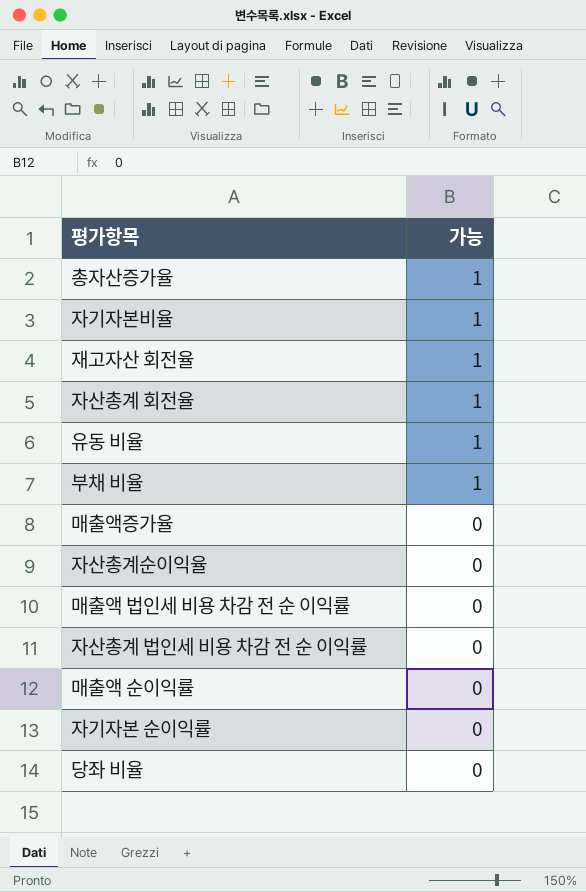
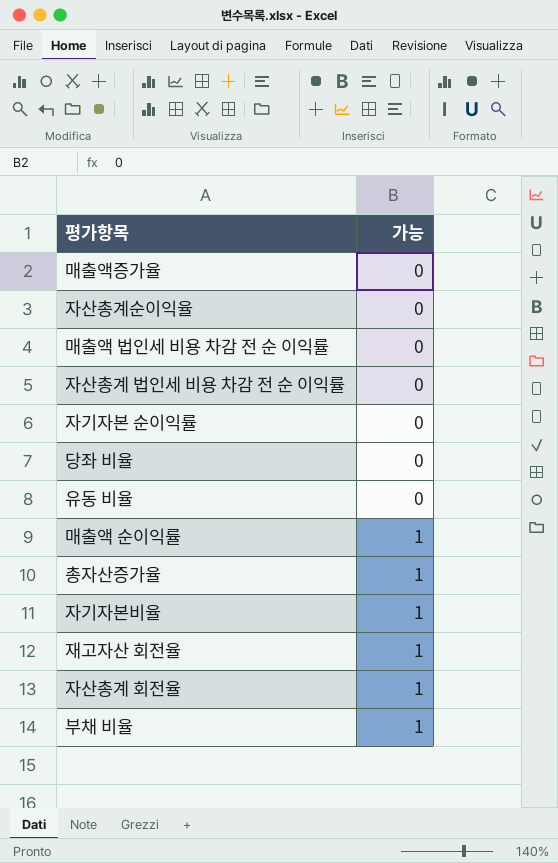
row order: 가능 descending -> 가능 ascending
유동 비율 | 가능: 1 -> 0
매출액 순이익률 | 가능: 0 -> 1

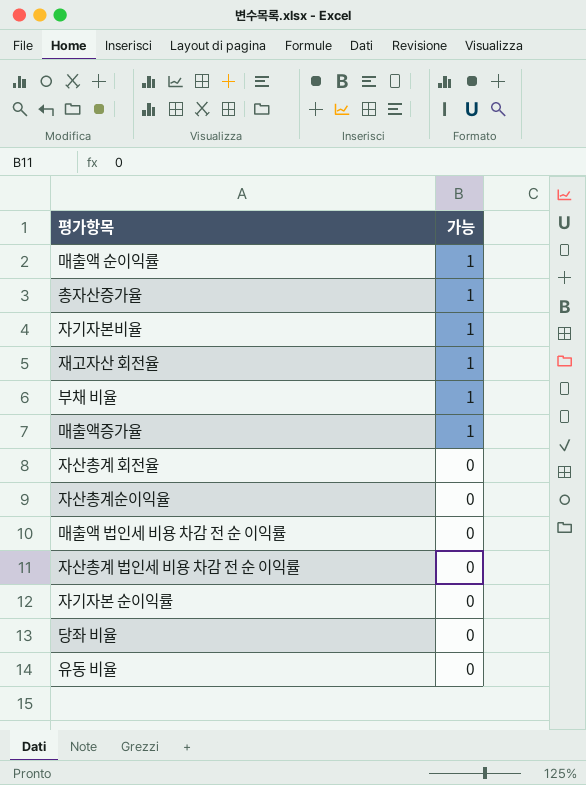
row order: 가능 ascending -> 가능 descending
매출액증가율 | 가능: 0 -> 1
자산총계 회전율 | 가능: 1 -> 0

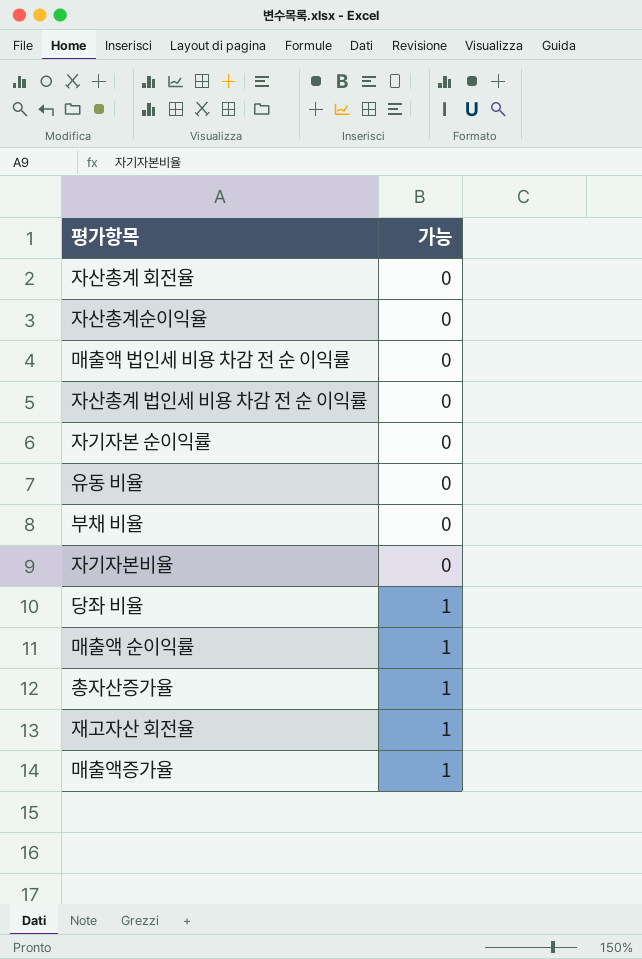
row order: 가능 descending -> 가능 ascending
부채 비율 | 가능: 1 -> 0
자기자본비율 | 가능: 1 -> 0
당좌 비율 | 가능: 0 -> 1

